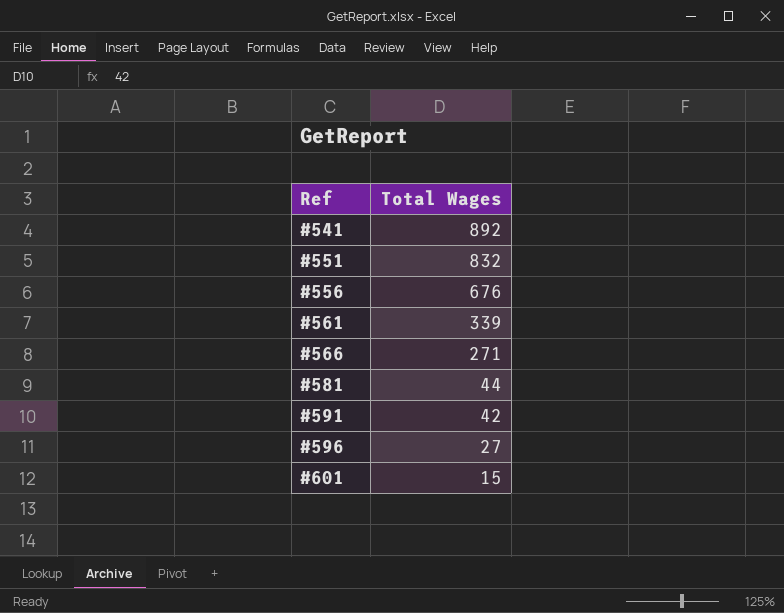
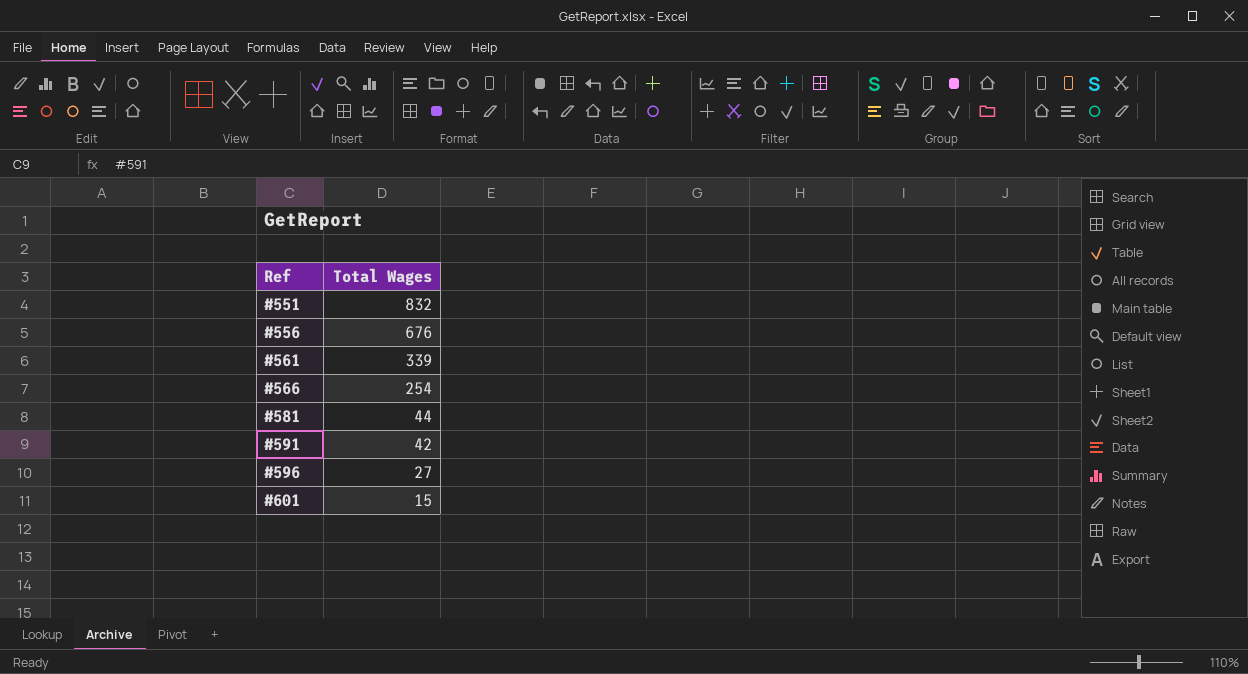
row #541: 892 -> none
#566 | Total Wages: 271 -> 254

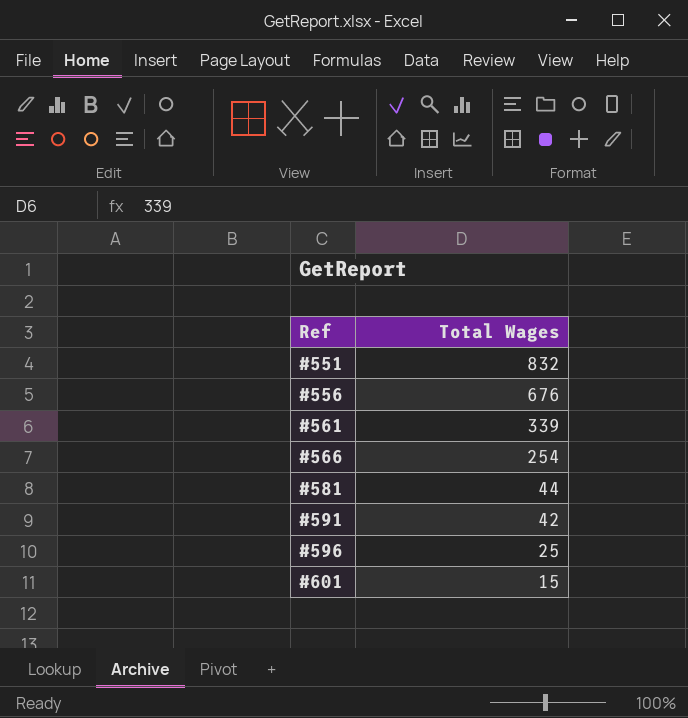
#596 | Total Wages: 27 -> 25

